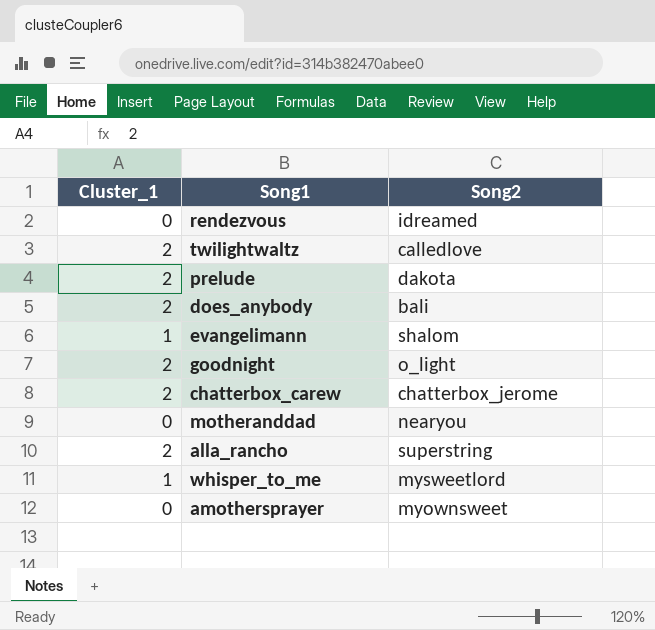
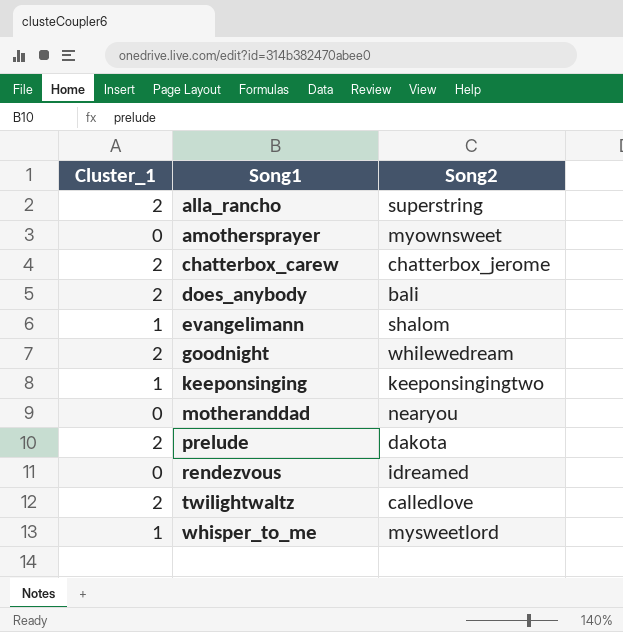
row order: none -> Song1 ascending
goodnight | Song2: o_light -> whilewedream
row keeponsinging: none -> 1 | keeponsingingtwo

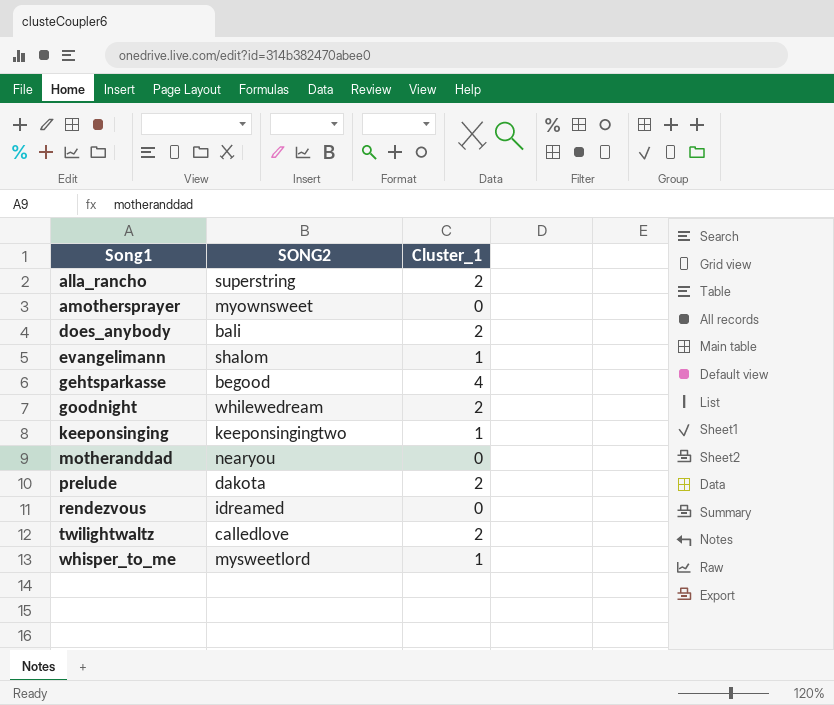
column name: Song2 -> SONG2
column Cluster_1 | position: 1 -> 3
row chatterbox_carew: 2 | chatterbox_jerome -> none
row gehtsparkasse: none -> begood | 4

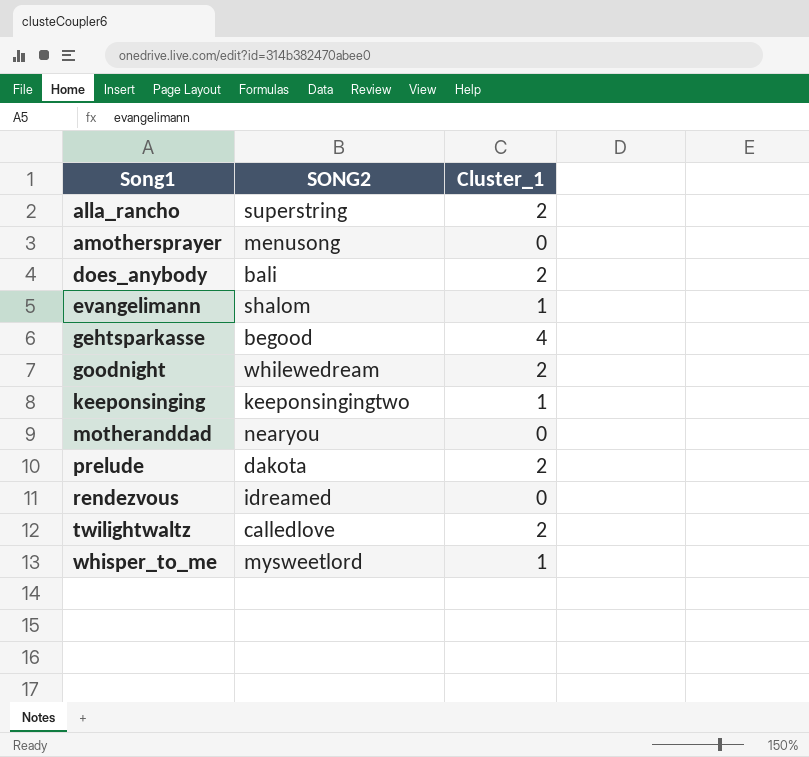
amothersprayer | SONG2: myownsweet -> menusong

